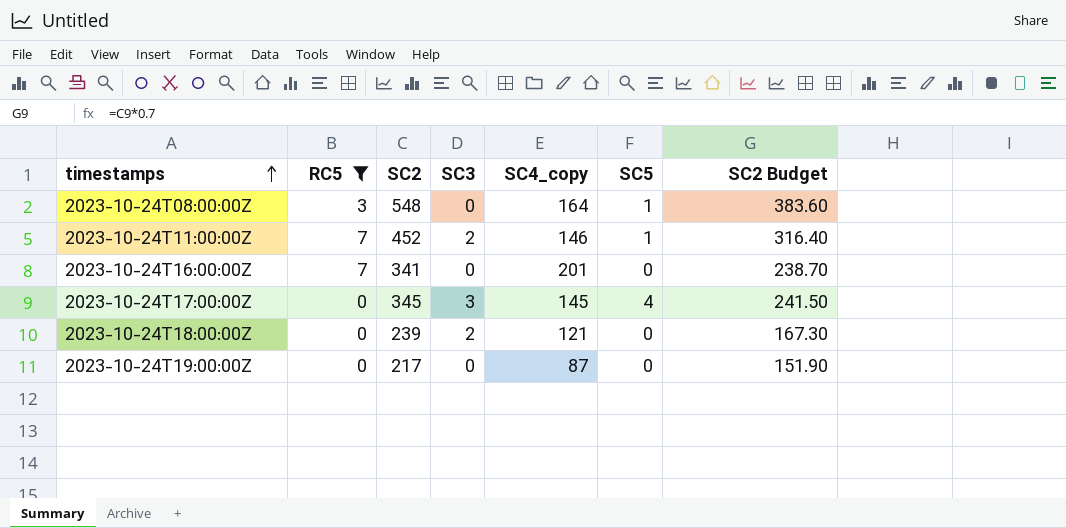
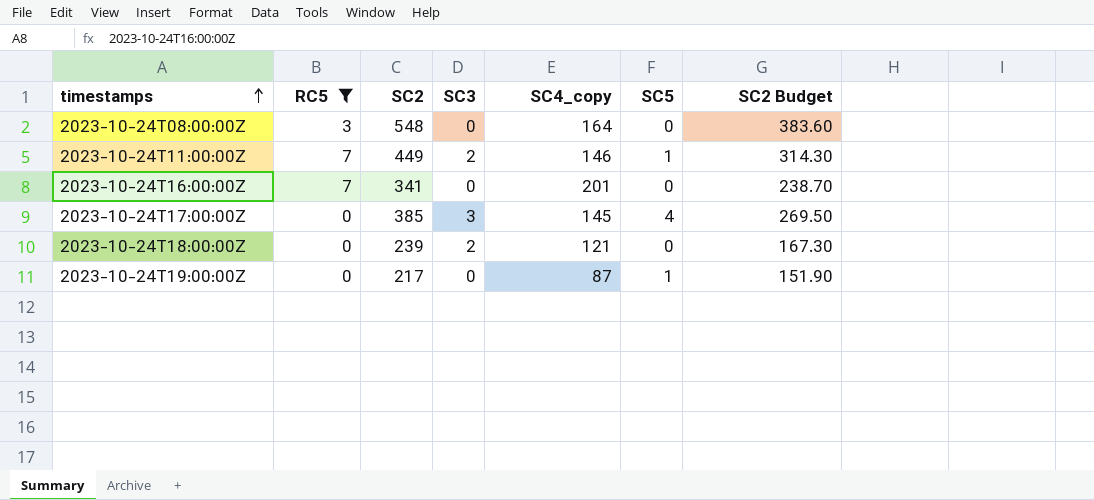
2023-10-24T08:00:00Z | SC5: 1 -> 0
2023-10-24T11:00:00Z | SC2: 452 -> 449
2023-10-24T11:00:00Z | SC2 Budget: 316.40 -> 314.30
2023-10-24T17:00:00Z | SC2: 345 -> 385
2023-10-24T17:00:00Z | SC2 Budget: 241.50 -> 269.50
2023-10-24T19:00:00Z | SC5: 0 -> 1

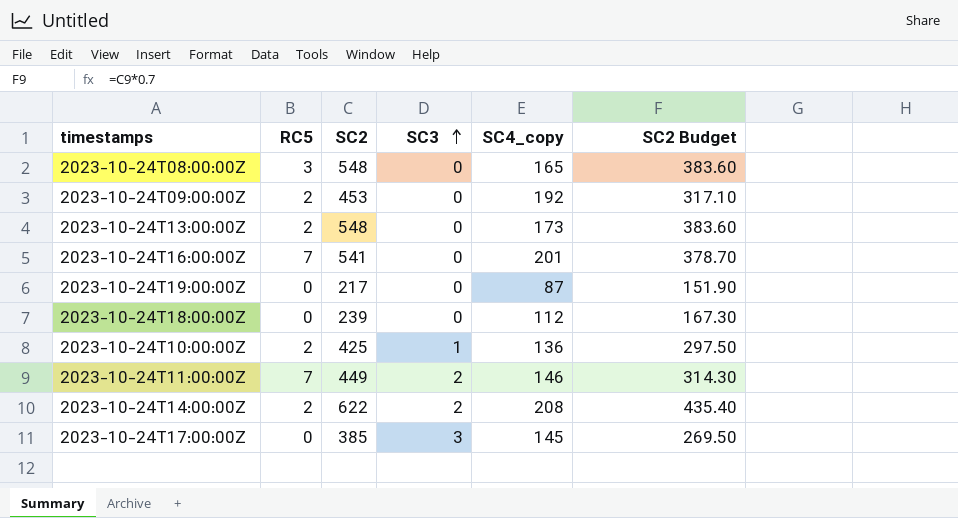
filter: RC5 != 2 -> none
row order: timestamps ascending -> SC3 ascending
column SC5 | position: 6 -> none
2023-10-24T08:00:00Z | SC4_copy: 164 -> 165
2023-10-24T16:00:00Z | SC2: 341 -> 541
2023-10-24T16:00:00Z | SC2 Budget: 238.70 -> 378.70
2023-10-24T18:00:00Z | SC3: 2 -> 0
2023-10-24T18:00:00Z | SC4_copy: 121 -> 112

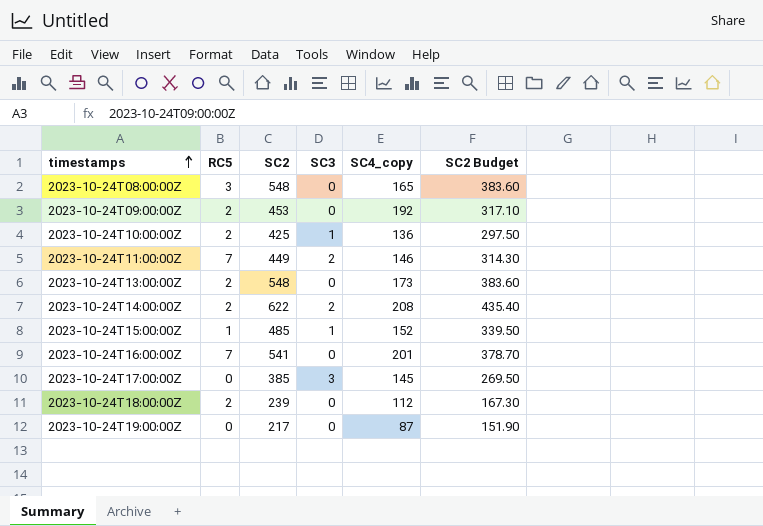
row order: SC3 ascending -> timestamps ascending
row 2023-10-24T15:00:00Z: none -> 1 | 485 | 1 | 152 | 339.50
2023-10-24T18:00:00Z | RC5: 0 -> 2

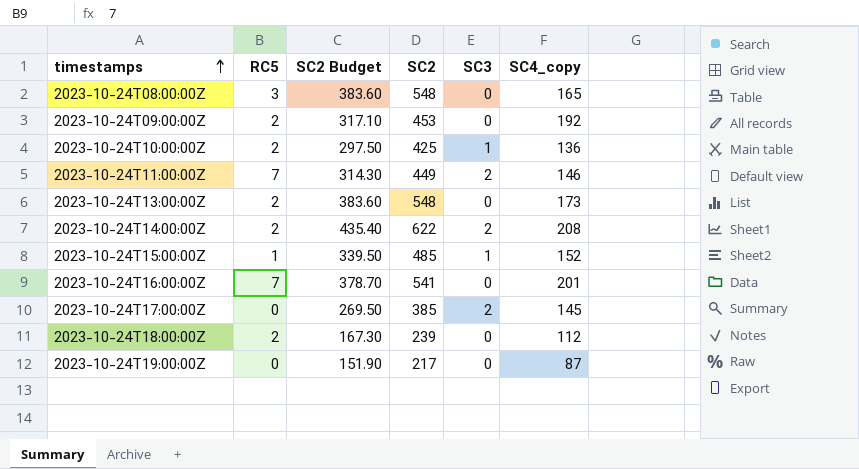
column SC2 Budget | position: 6 -> 3
2023-10-24T17:00:00Z | SC3: 3 -> 2

